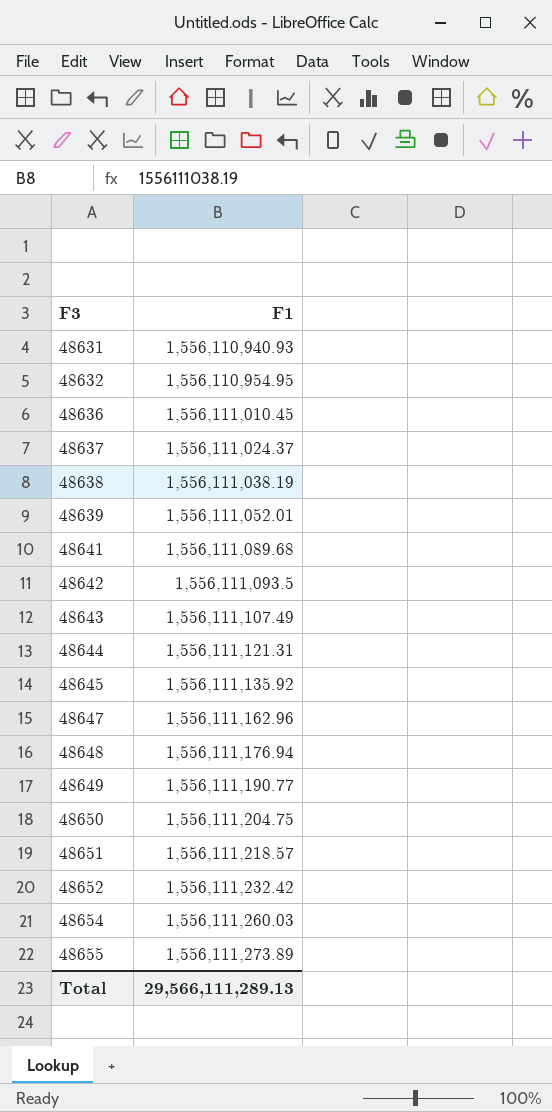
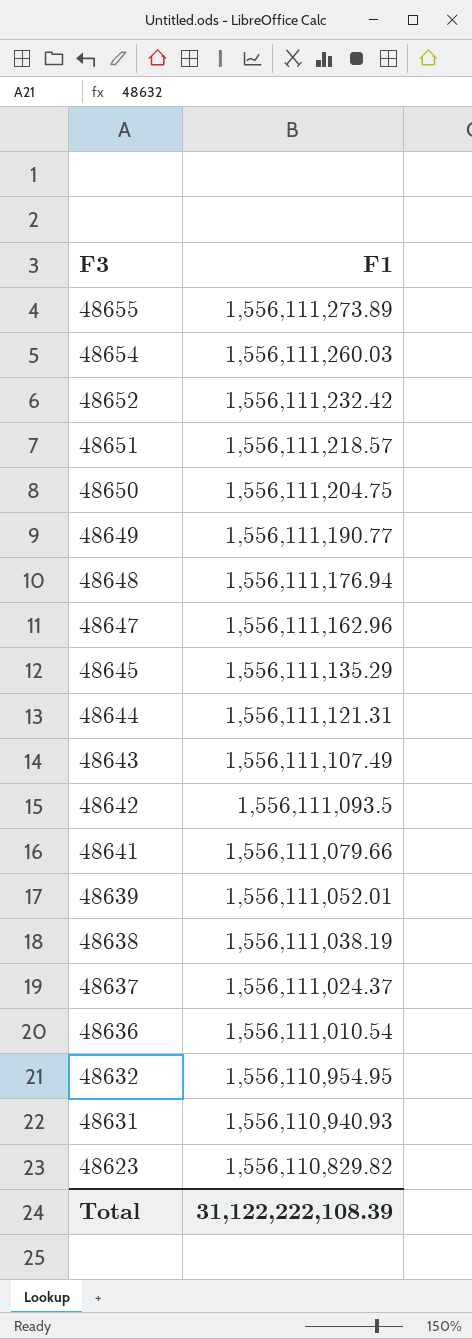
row order: F3 ascending -> F3 descending
48645 | F1: 1,556,111,135.92 -> 1,556,111,135.29
48641 | F1: 1,556,111,089.68 -> 1,556,111,079.66
48636 | F1: 1,556,111,010.45 -> 1,556,111,010.54
row 48623: none -> 1,556,110,829.82
Total | F1: 29,566,111,289.13 -> 31,122,222,108.39

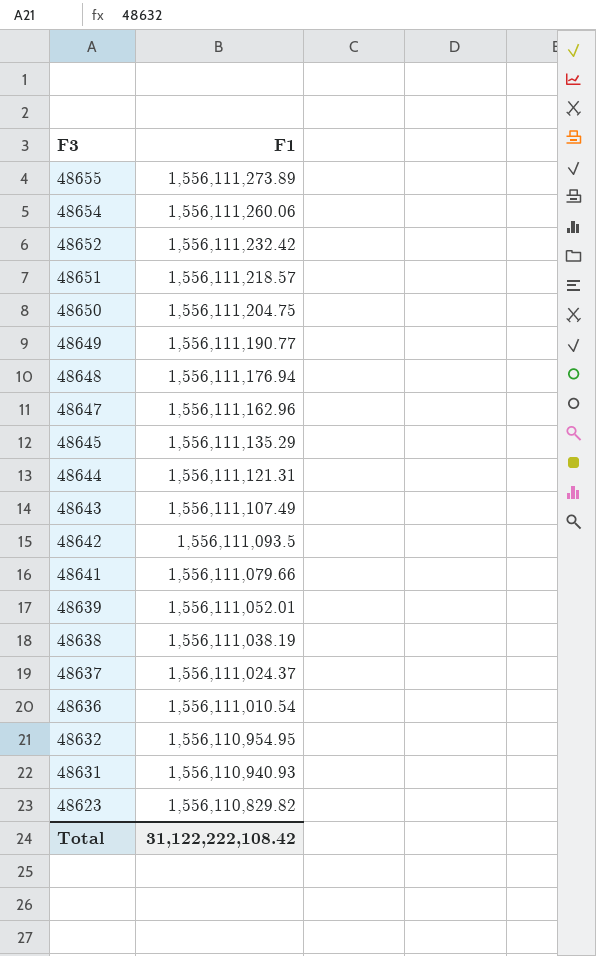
48654 | F1: 1,556,111,260.03 -> 1,556,111,260.06
Total | F1: 31,122,222,108.39 -> 31,122,222,108.42

